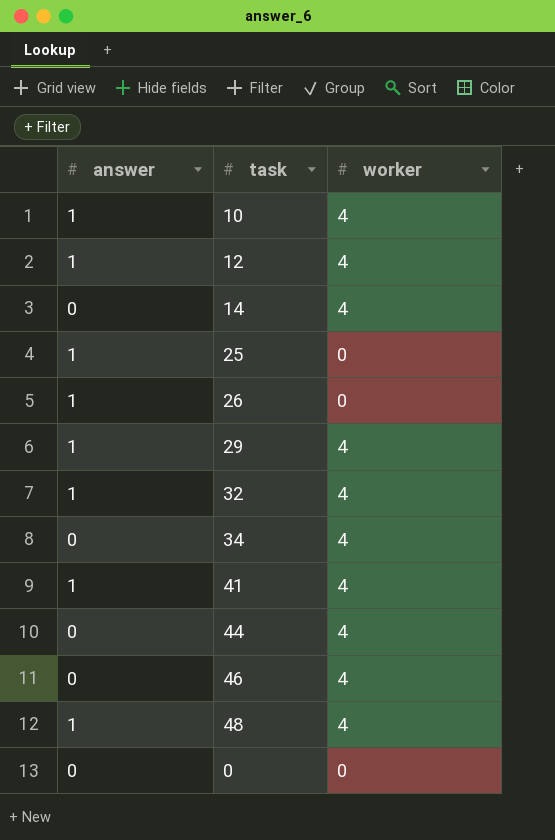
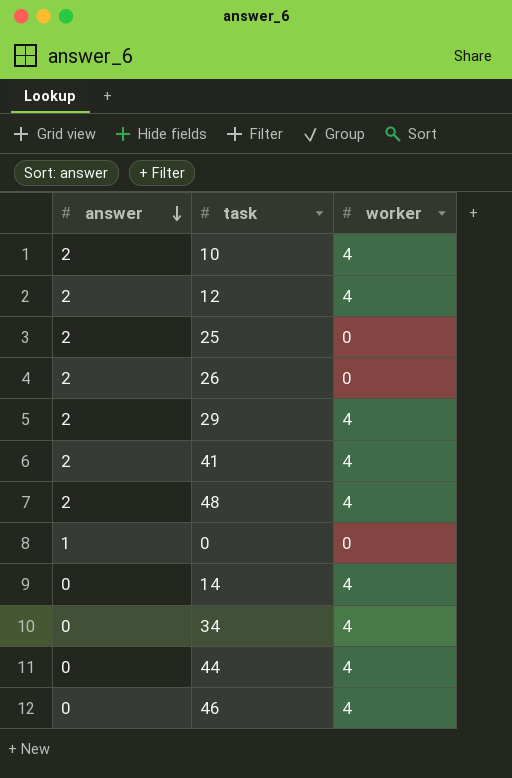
row order: none -> answer descending
row 32: 1 | 4 -> none
10 | answer: 1 -> 2
12 | answer: 1 -> 2
25 | answer: 1 -> 2
26 | answer: 1 -> 2
29 | answer: 1 -> 2
41 | answer: 1 -> 2
48 | answer: 1 -> 2
0 | answer: 0 -> 1

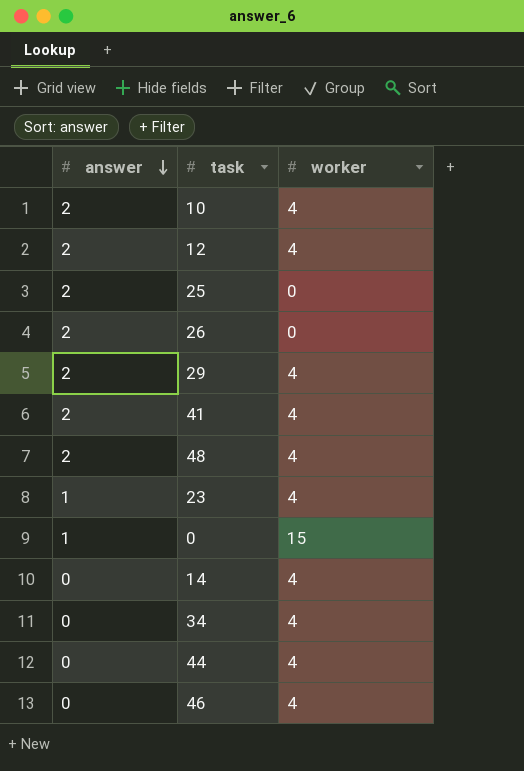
row 23: none -> 1 | 4
0 | worker: 0 -> 15

